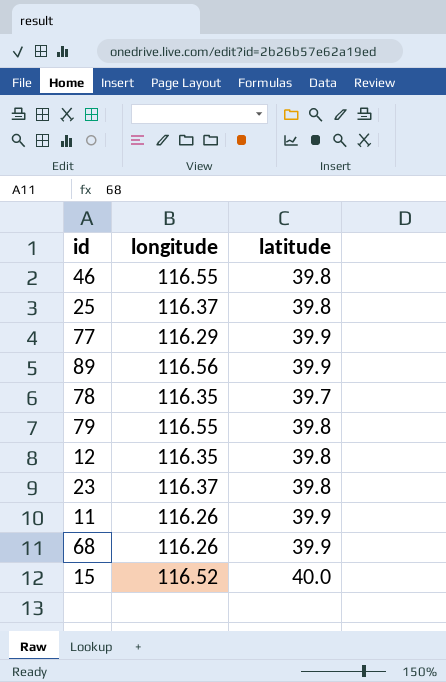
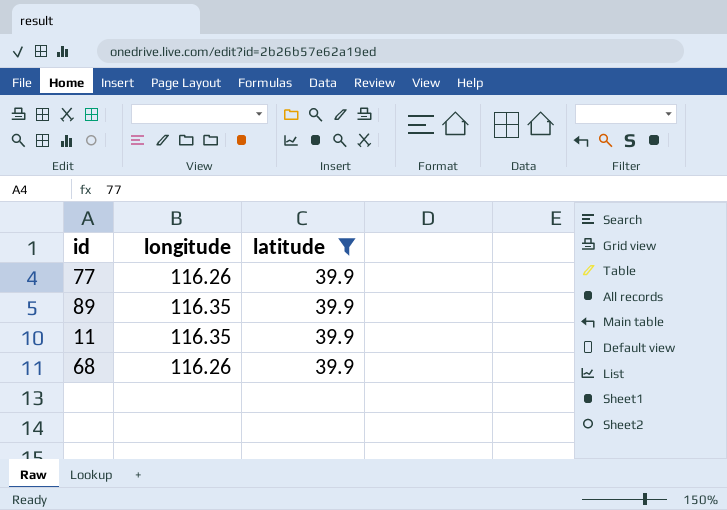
filter: none -> latitude = 39.9
77 | longitude: 116.29 -> 116.26
89 | longitude: 116.56 -> 116.35
11 | longitude: 116.26 -> 116.35

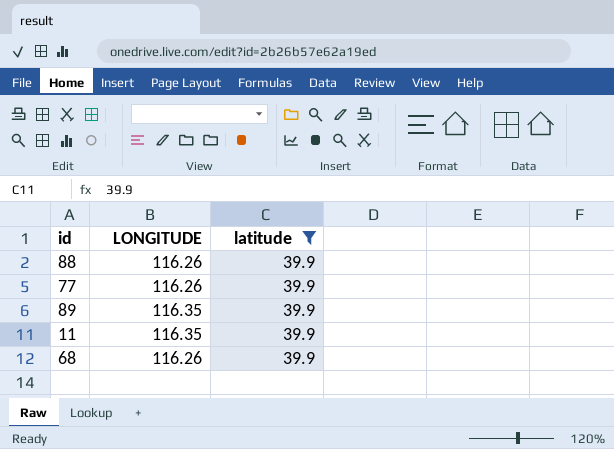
column name: longitude -> LONGITUDE
row 88: none -> 116.26 | 39.9

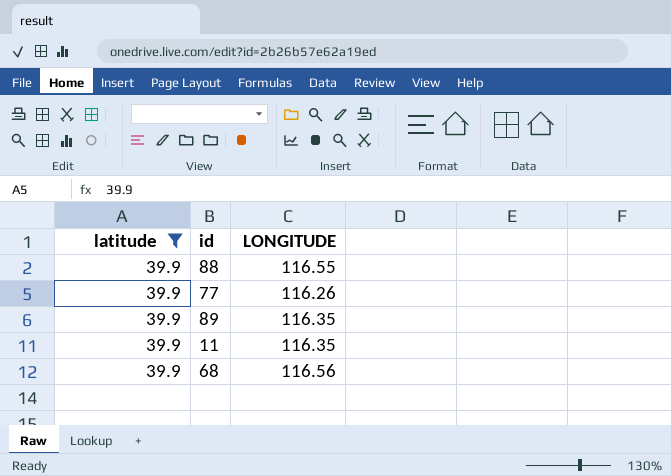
column latitude | position: 3 -> 1
88 | LONGITUDE: 116.26 -> 116.55
68 | LONGITUDE: 116.26 -> 116.56

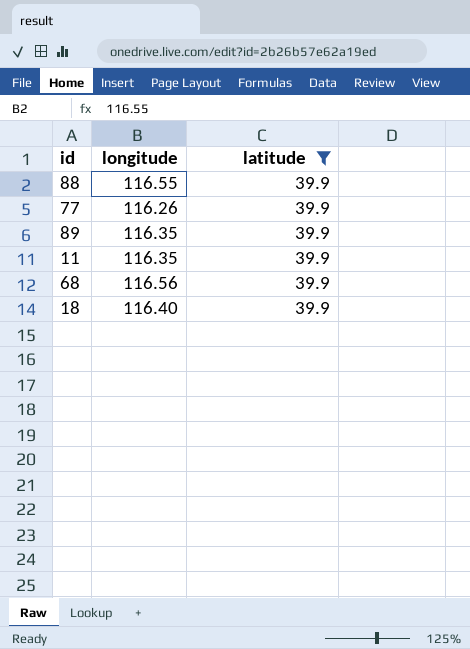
column name: LONGITUDE -> longitude
column latitude | position: 1 -> 3
row 18: none -> 116.40 | 39.9

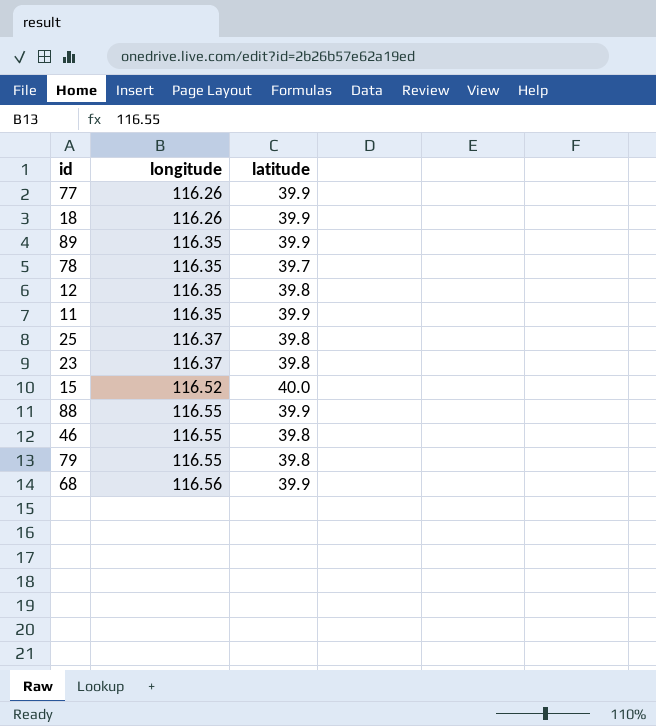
filter: latitude = 39.9 -> none
row order: none -> longitude ascending
18 | longitude: 116.40 -> 116.26

